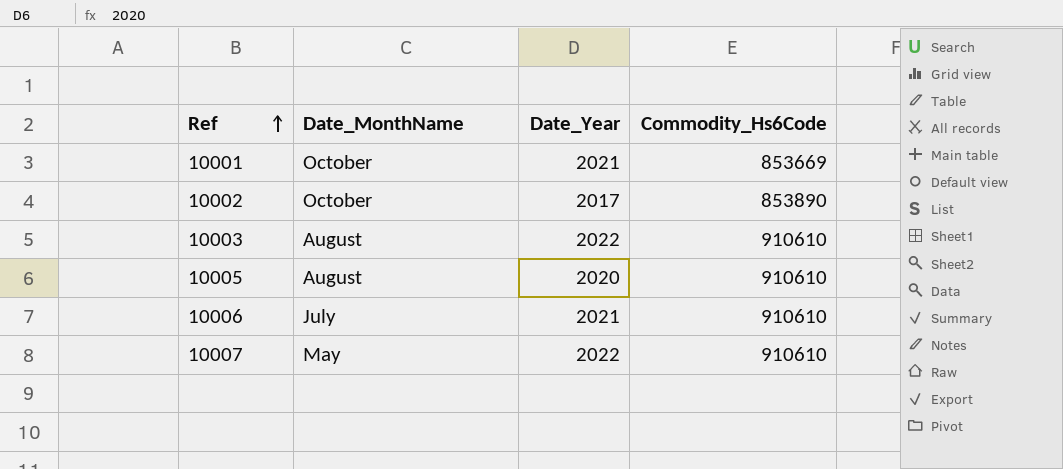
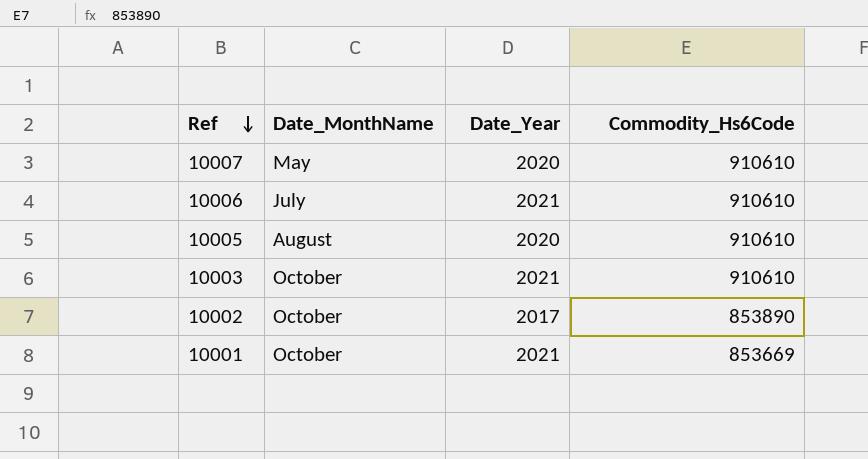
row order: Ref ascending -> Ref descending
10007 | Date_Year: 2022 -> 2020
10003 | Date_MonthName: August -> October
10003 | Date_Year: 2022 -> 2021

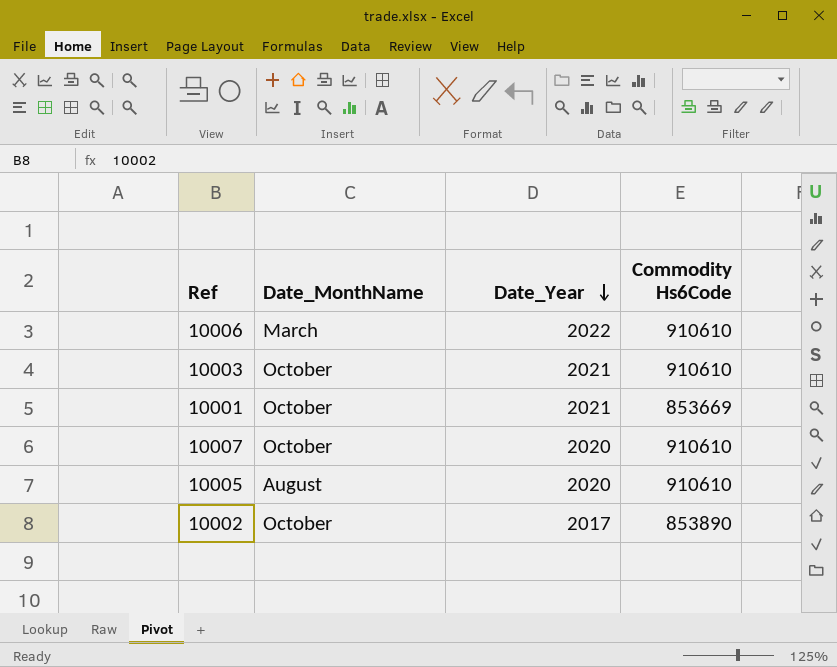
row order: Ref descending -> Date_Year descending
column name: Commodity_Hs6Code -> Commodity Hs6Code
10006 | Date_MonthName: July -> March
10006 | Date_Year: 2021 -> 2022
10007 | Date_MonthName: May -> October

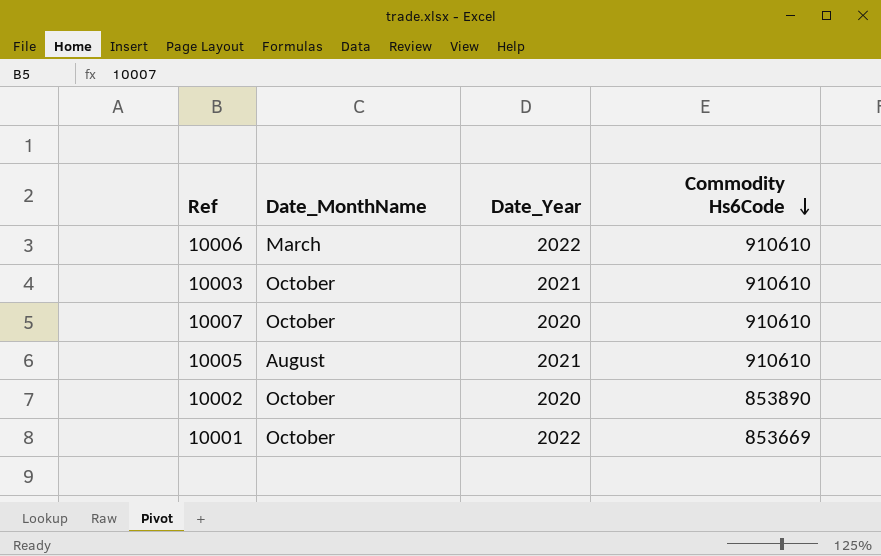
row order: Date_Year descending -> Commodity Hs6Code descending
10005 | Date_Year: 2020 -> 2021
10002 | Date_Year: 2017 -> 2020
10001 | Date_Year: 2021 -> 2022

